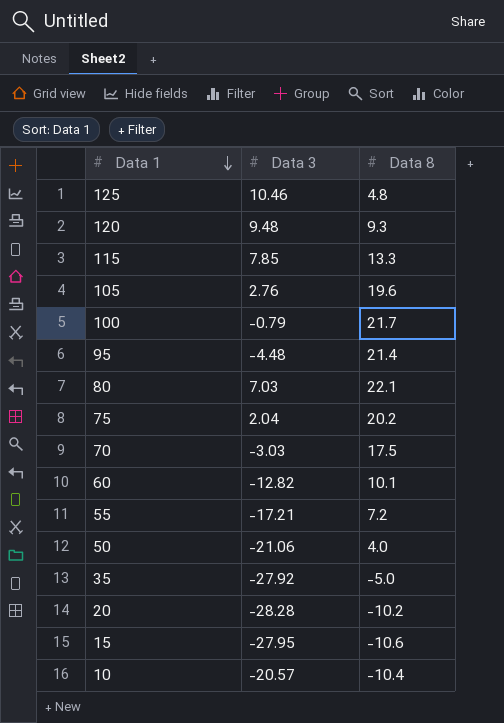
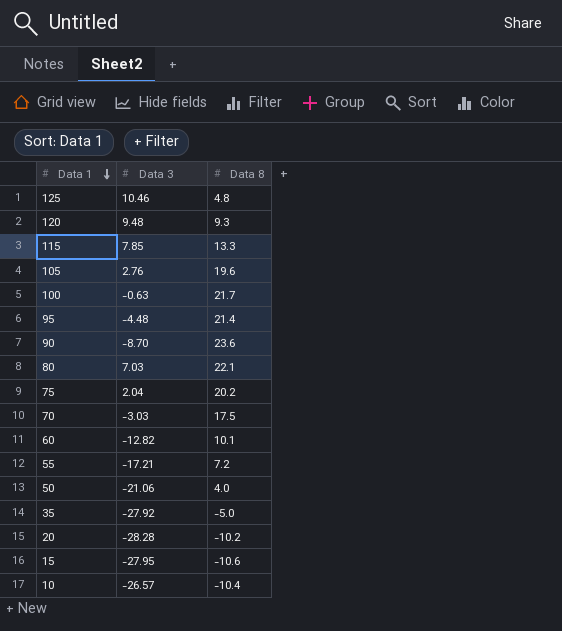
100 | Data 3: -0.79 -> -0.63
row 90: none -> -8.70 | 23.6
10 | Data 3: -20.57 -> -26.57

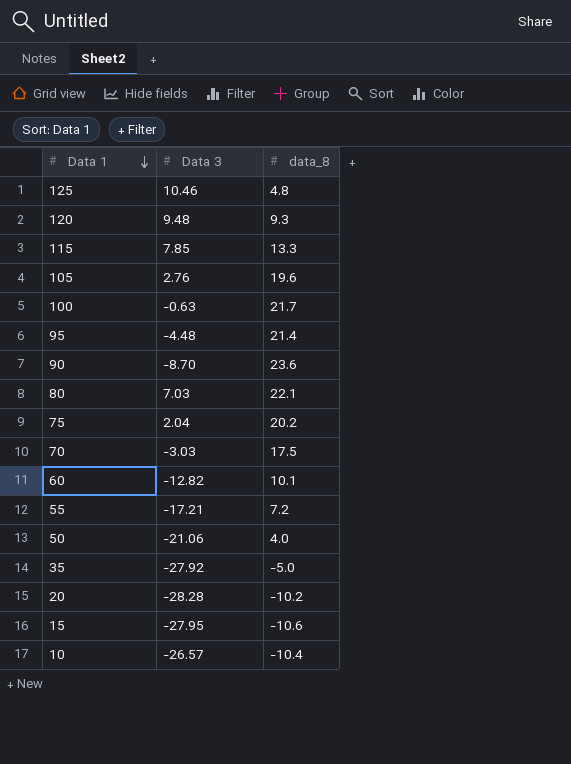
column name: Data 8 -> data_8

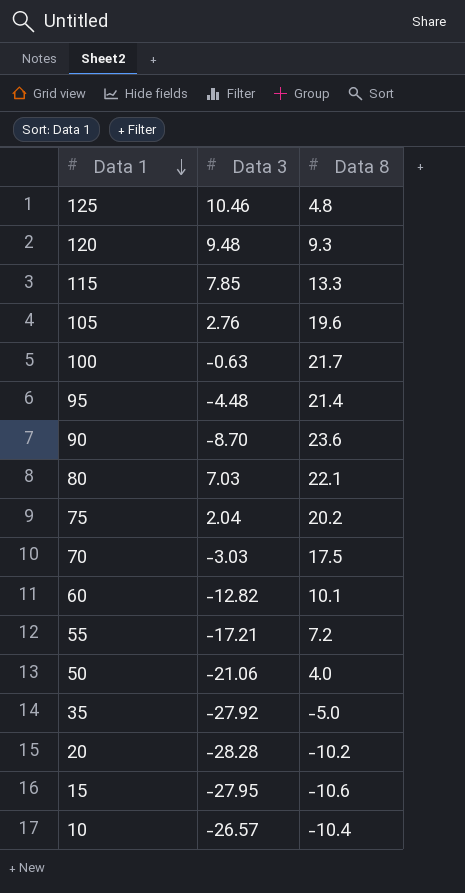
column name: data_8 -> Data 8

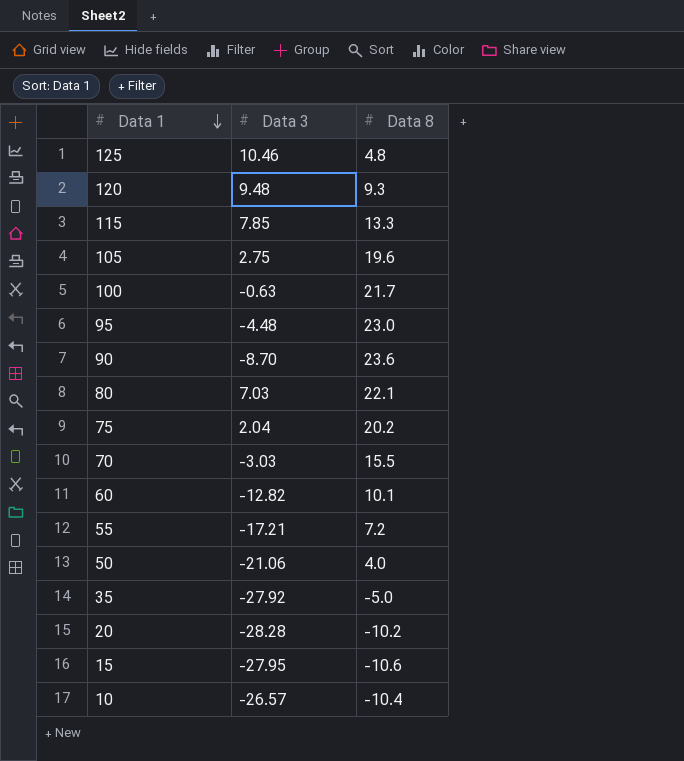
105 | Data 3: 2.76 -> 2.75
95 | Data 8: 21.4 -> 23.0
70 | Data 8: 17.5 -> 15.5

